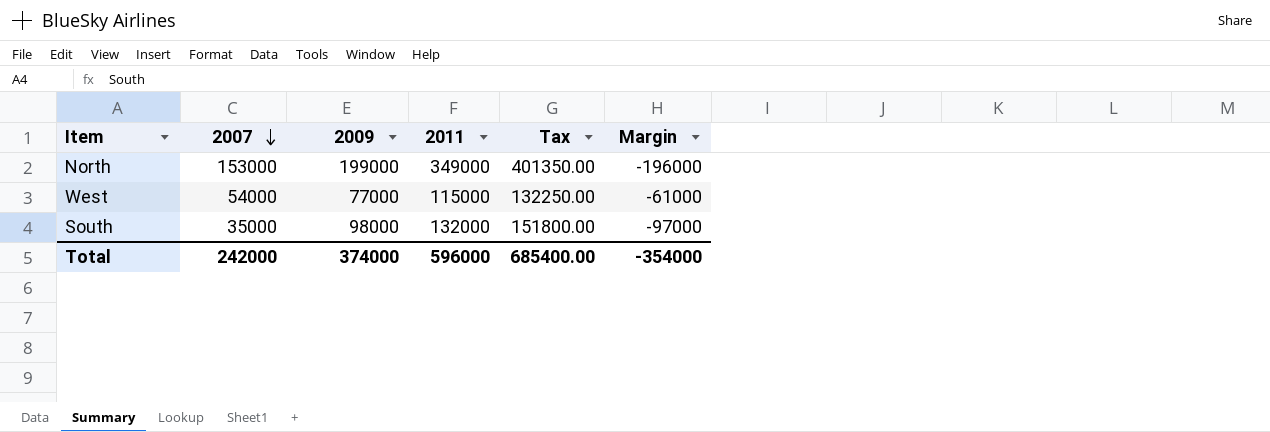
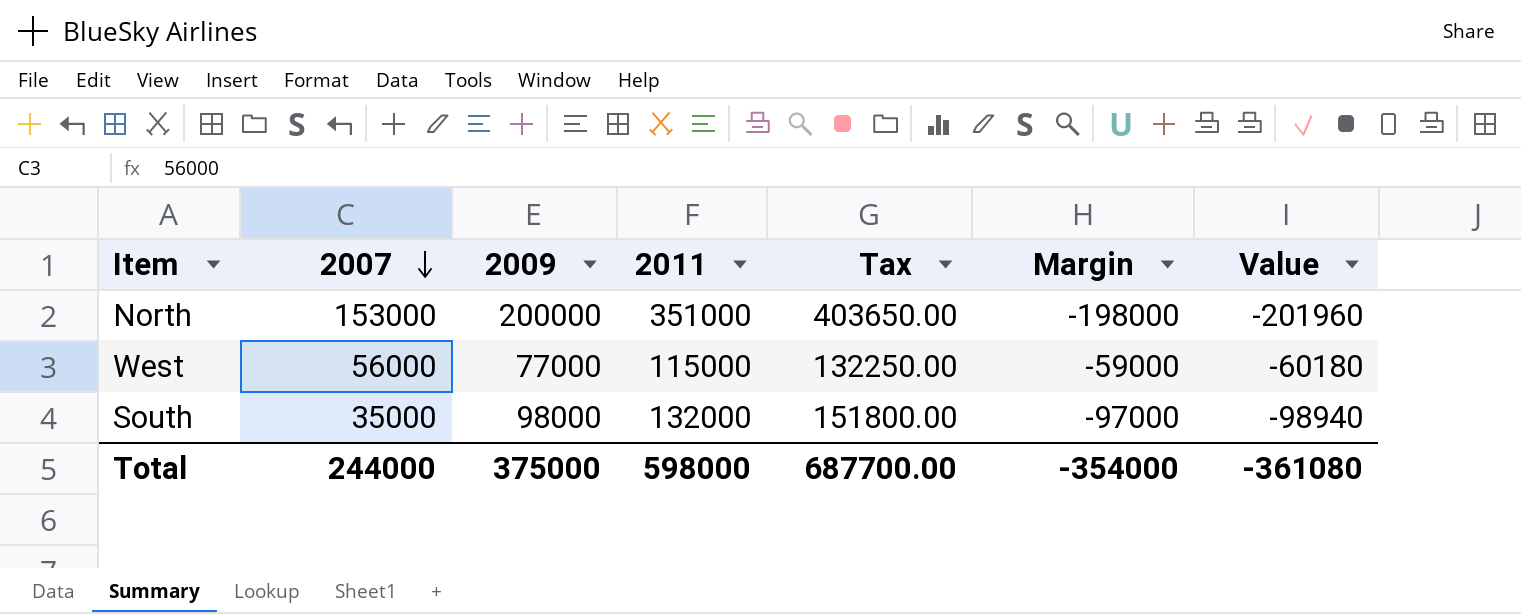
column Value | formula: none -> [Margin] * 1.02
North | 2009: 199000 -> 200000
North | 2011: 349000 -> 351000
North | Tax: 401350.00 -> 403650.00
North | Margin: -196000 -> -198000
West | 2007: 54000 -> 56000
West | Margin: -61000 -> -59000
Total | 2007: 242000 -> 244000
Total | 2009: 374000 -> 375000
Total | 2011: 596000 -> 598000
Total | Tax: 685400.00 -> 687700.00

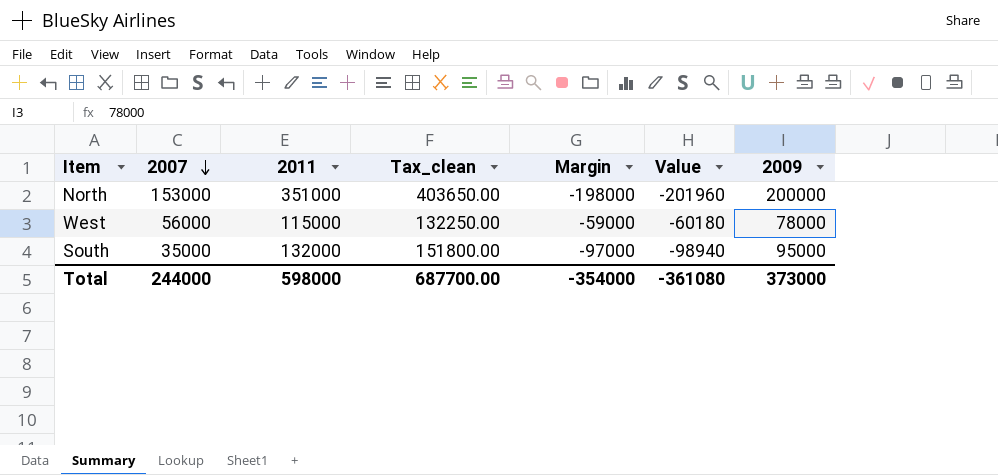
column name: Tax -> Tax_clean
column 2009 | position: 3 -> 7
West | 2009: 77000 -> 78000
South | 2009: 98000 -> 95000
Total | 2009: 375000 -> 373000

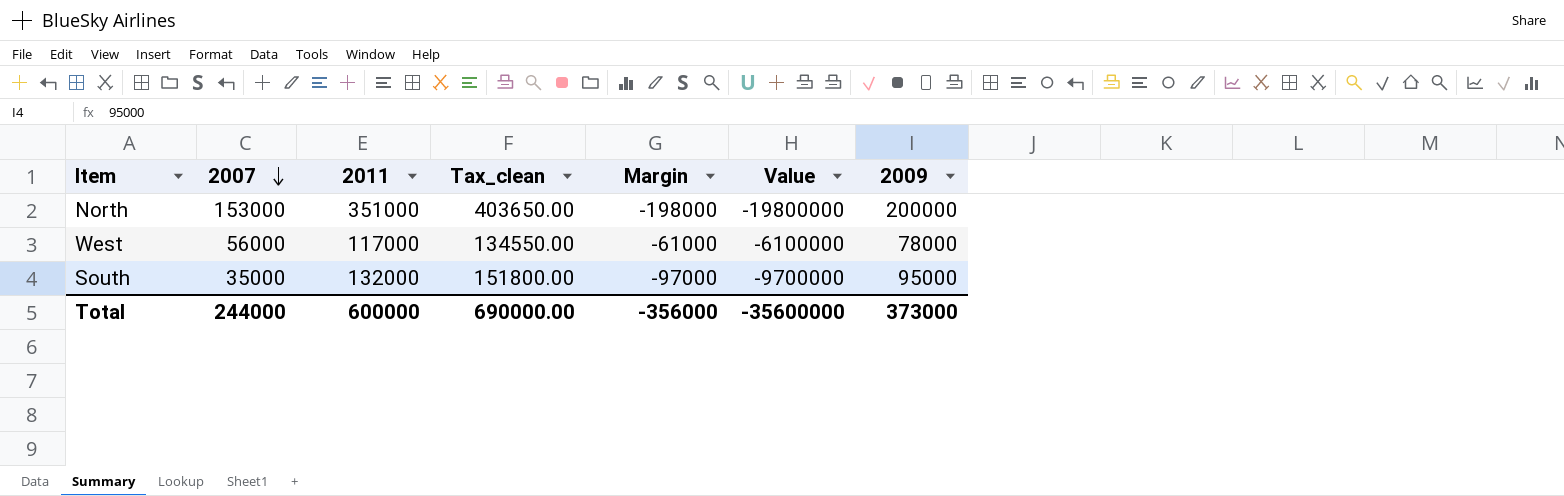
column Value | formula: [Margin] * 1.02 -> [Margin] * 100
West | 2011: 115000 -> 117000
West | Tax_clean: 132250.00 -> 134550.00
West | Margin: -59000 -> -61000
Total | 2011: 598000 -> 600000
Total | Tax_clean: 687700.00 -> 690000.00
Total | Margin: -354000 -> -356000
Total | Value: -361080 -> -35600000

